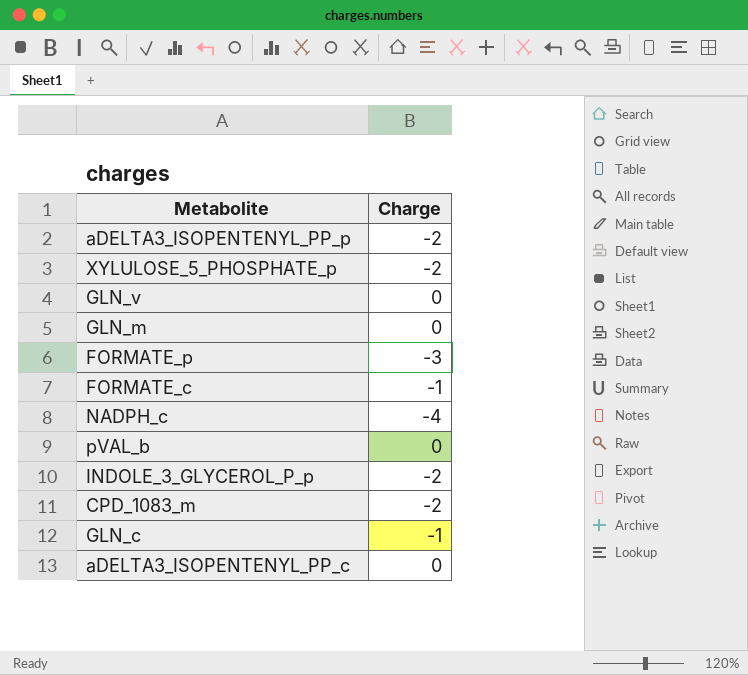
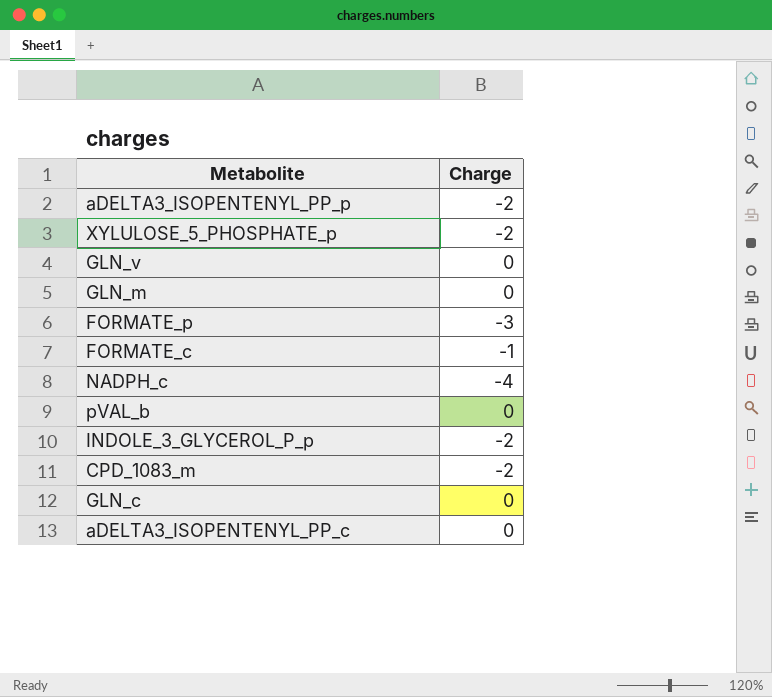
GLN_c | Charge: -1 -> 0

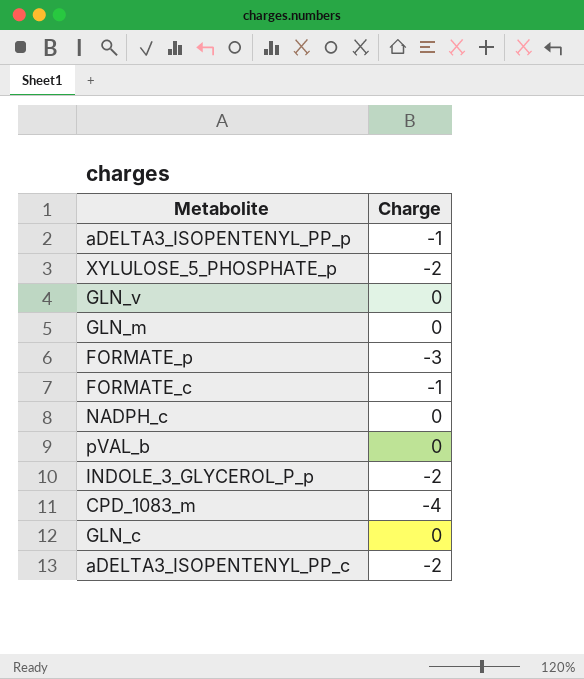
aDELTA3_ISOPENTENYL_PP_p | Charge: -2 -> -1
NADPH_c | Charge: -4 -> 0
CPD_1083_m | Charge: -2 -> -4
aDELTA3_ISOPENTENYL_PP_c | Charge: 0 -> -2

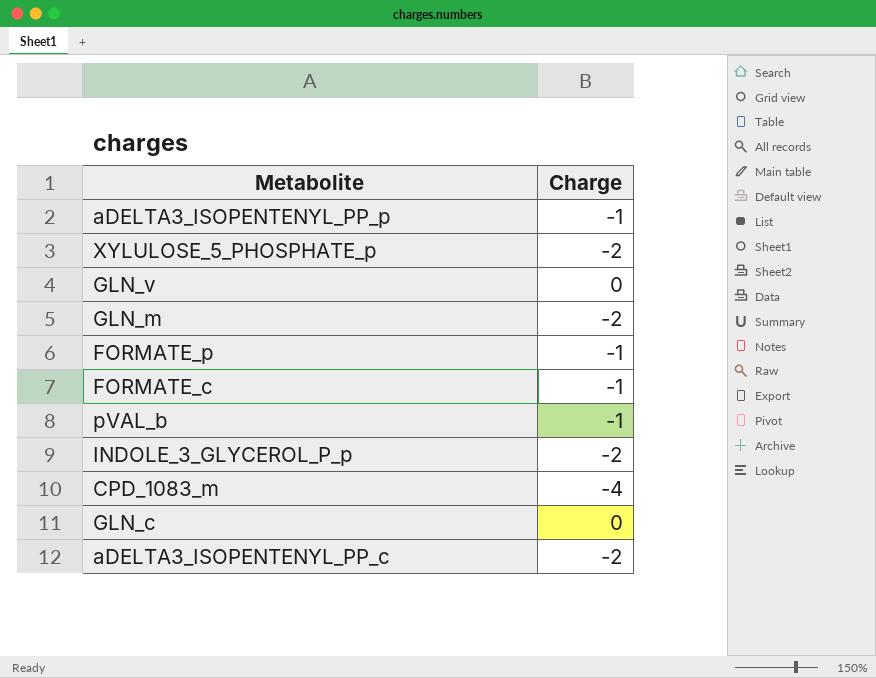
row NADPH_c: 0 -> none
GLN_m | Charge: 0 -> -2
FORMATE_p | Charge: -3 -> -1
pVAL_b | Charge: 0 -> -1

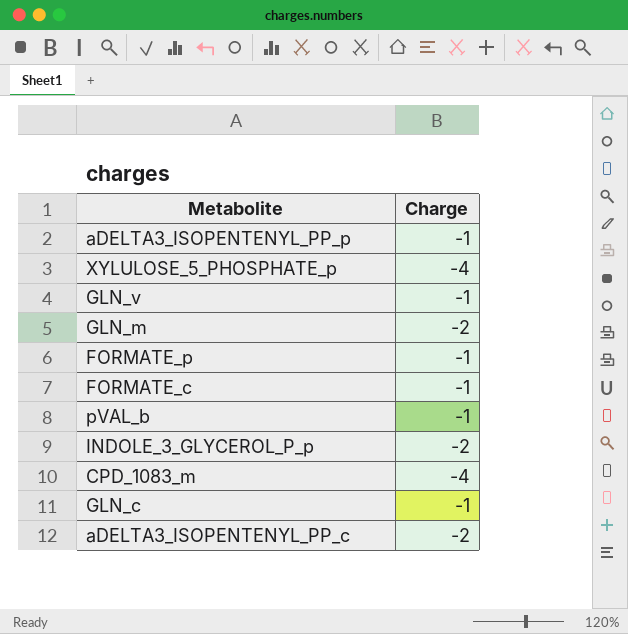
XYLULOSE_5_PHOSPHATE_p | Charge: -2 -> -4
GLN_v | Charge: 0 -> -1
GLN_c | Charge: 0 -> -1

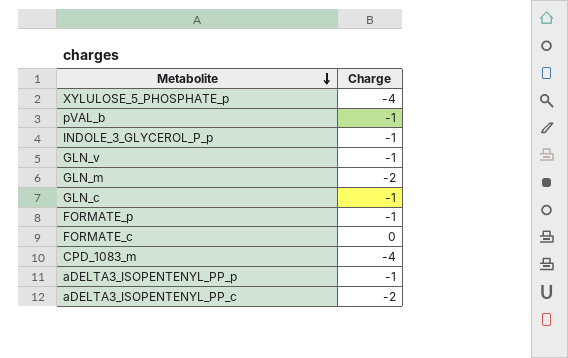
row order: none -> Metabolite descending
INDOLE_3_GLYCEROL_P_p | Charge: -2 -> -1
FORMATE_c | Charge: -1 -> 0

